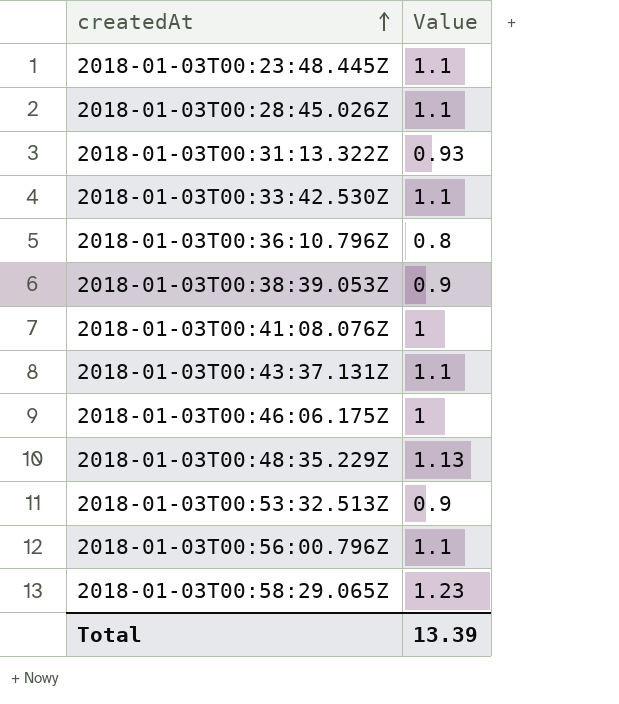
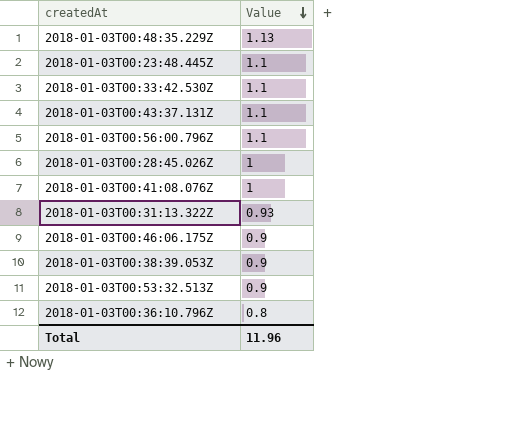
row order: createdAt ascending -> Value descending
row 2018-01-03T00:58:29.065Z: 1.23 -> none
2018-01-03T00:28:45.026Z | Value: 1.1 -> 1
2018-01-03T00:46:06.175Z | Value: 1 -> 0.9
Total | Value: 13.39 -> 11.96

